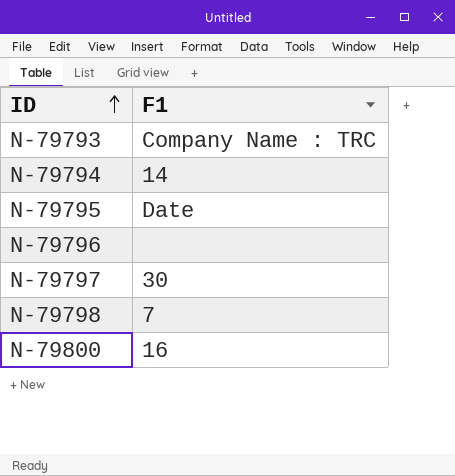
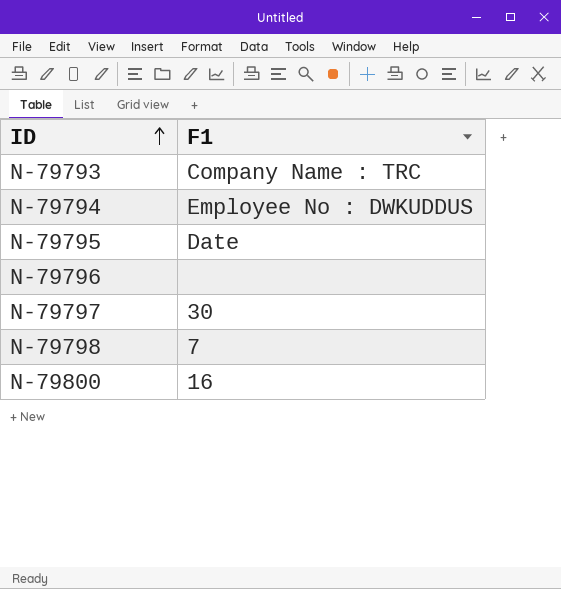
N-79794 | F1: 14 -> Employee No : DWKUDDUS

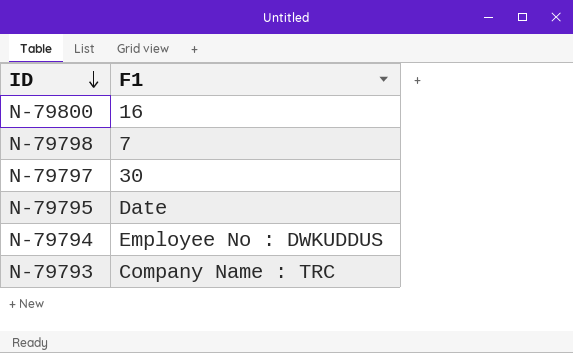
row order: ID ascending -> ID descending
row N-79796: none -> none

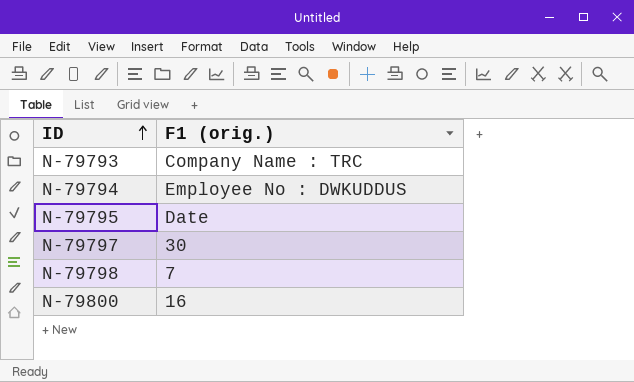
row order: ID descending -> ID ascending
column name: F1 -> F1 (orig.)

